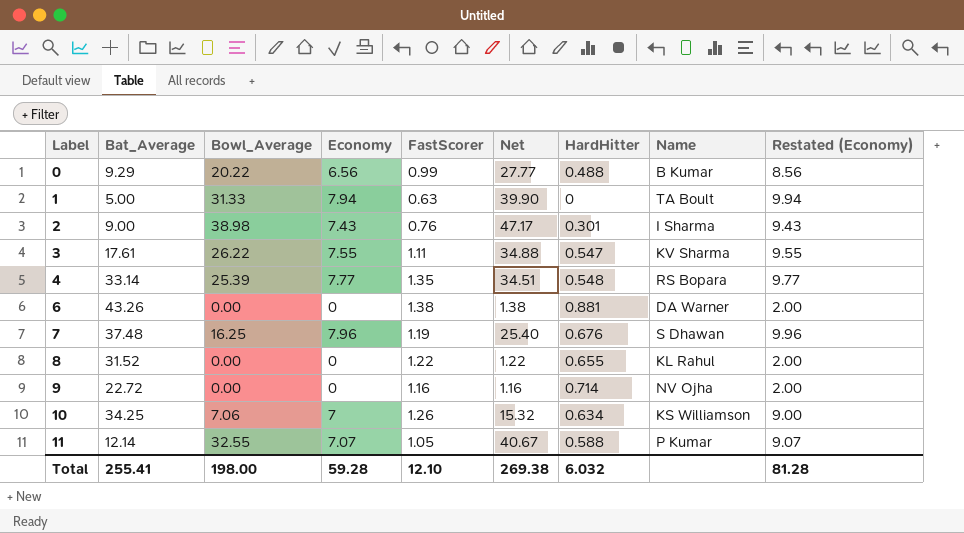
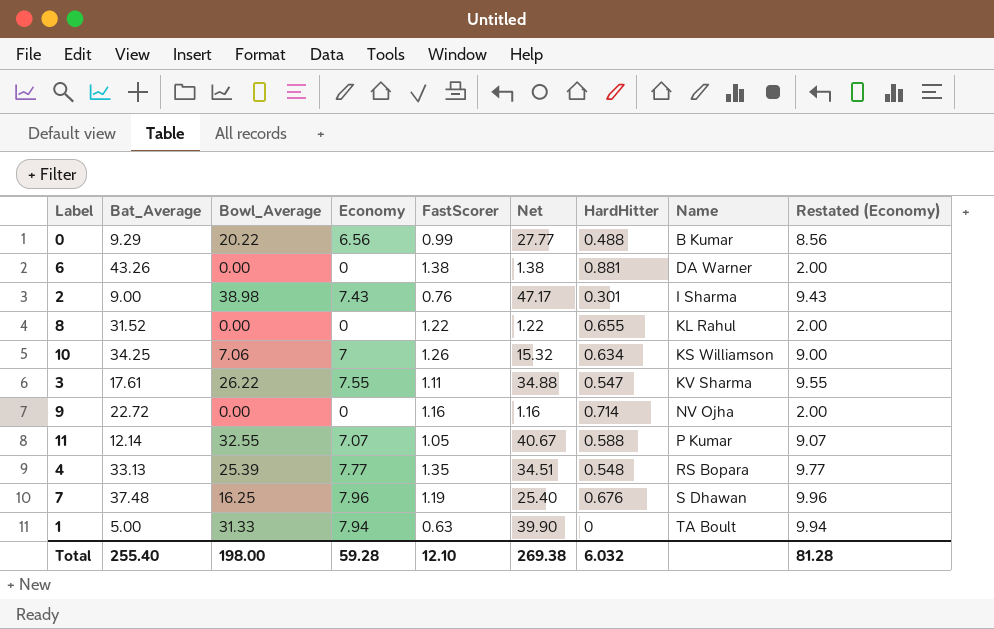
row order: Label ascending -> Name ascending
4 | Bat_Average: 33.14 -> 33.13
Total | Bat_Average: 255.41 -> 255.40

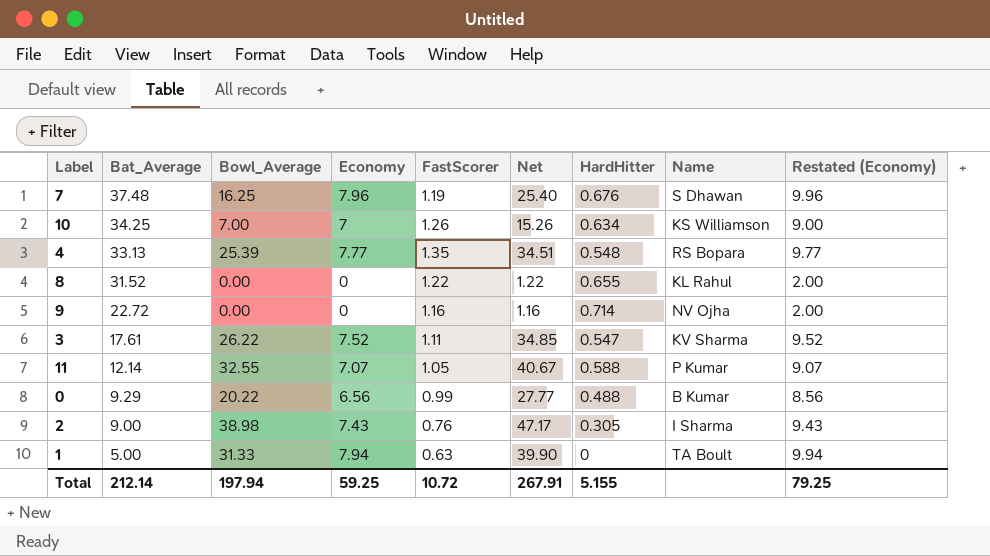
row order: Name ascending -> Bat_Average descending
row 6: 43.26 | 0.00 | 0 | 1.38 | 1.38 | 0.881 | DA Warner | 2.00 -> none
10 | Bowl_Average: 7.06 -> 7.00
10 | Net: 15.32 -> 15.26
3 | Economy: 7.55 -> 7.52
3 | Net: 34.88 -> 34.85
3 | Restated (Economy): 9.55 -> 9.52
2 | HardHitter: 0.301 -> 0.305
Total | Bat_Average: 255.40 -> 212.14
Total | Bowl_Average: 198.00 -> 197.94
Total | Economy: 59.28 -> 59.25
Total | FastScorer: 12.10 -> 10.72
Total | Net: 269.38 -> 267.91
Total | HardHitter: 6.032 -> 5.155
Total | Restated (Economy): 81.28 -> 79.25

